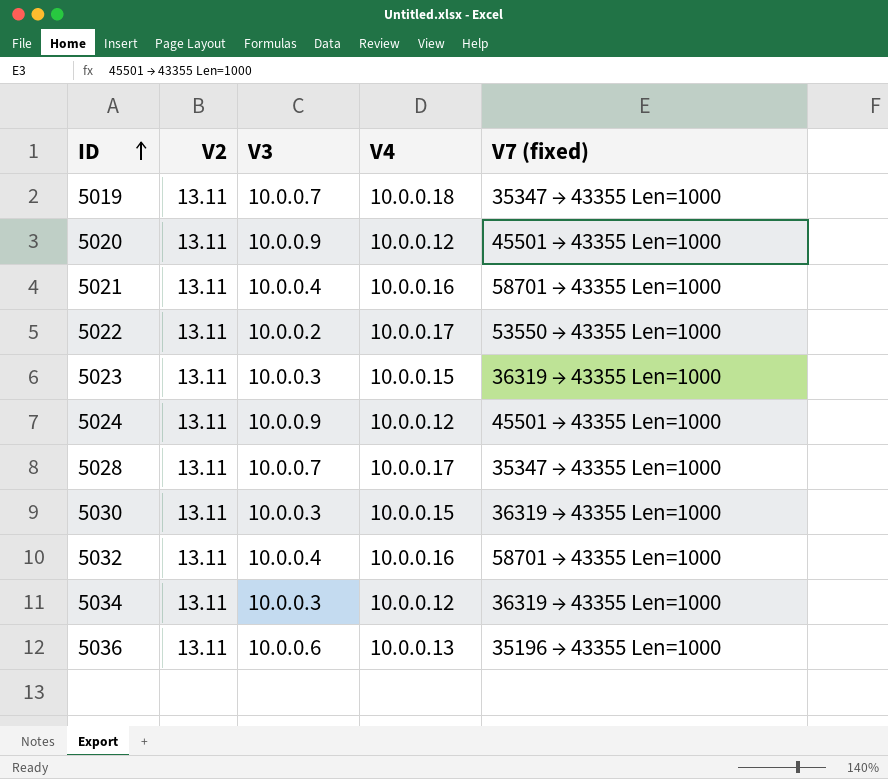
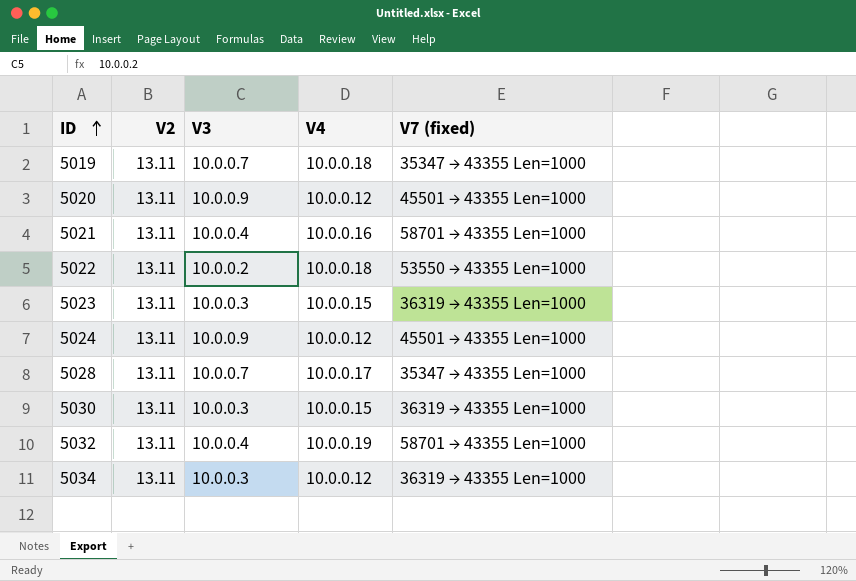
row 5036: 13.11 | 10.0.0.6 | 10.0.0.13 | 35196 → 43355 Len=1000 -> none
5022 | V4: 10.0.0.17 -> 10.0.0.18
5032 | V4: 10.0.0.16 -> 10.0.0.19

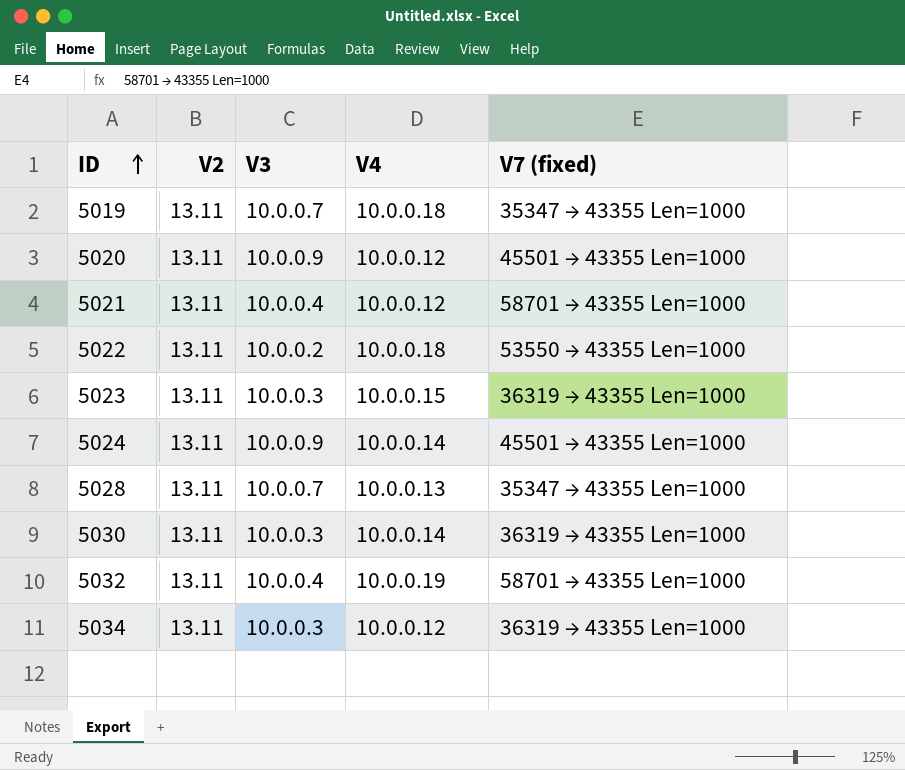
5021 | V4: 10.0.0.16 -> 10.0.0.12
5024 | V4: 10.0.0.12 -> 10.0.0.14
5028 | V4: 10.0.0.17 -> 10.0.0.13
5030 | V4: 10.0.0.15 -> 10.0.0.14

